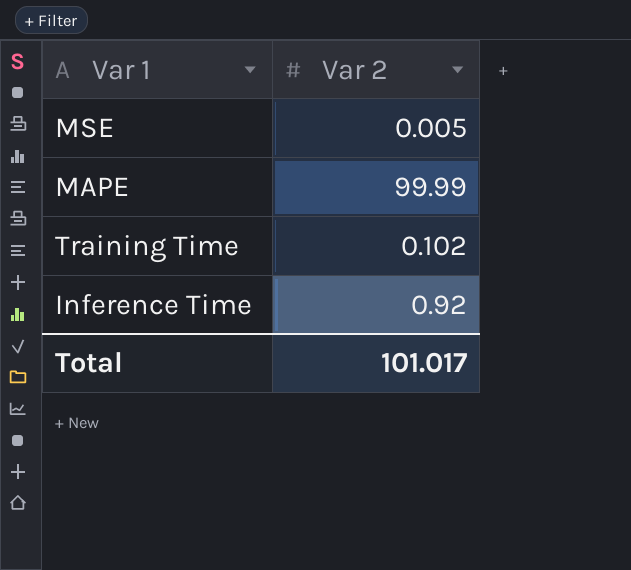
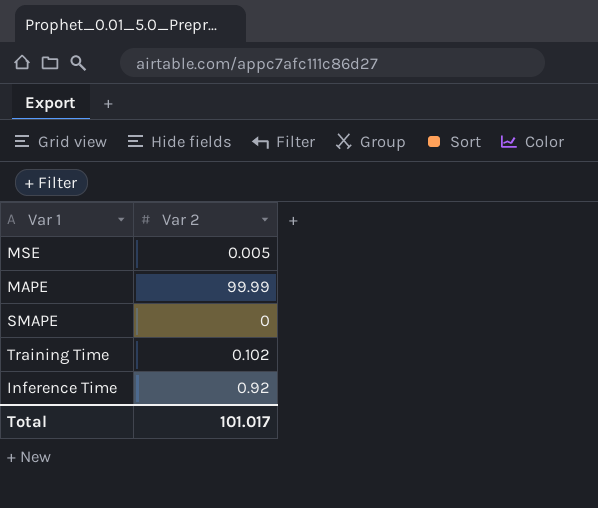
row SMAPE: none -> 0

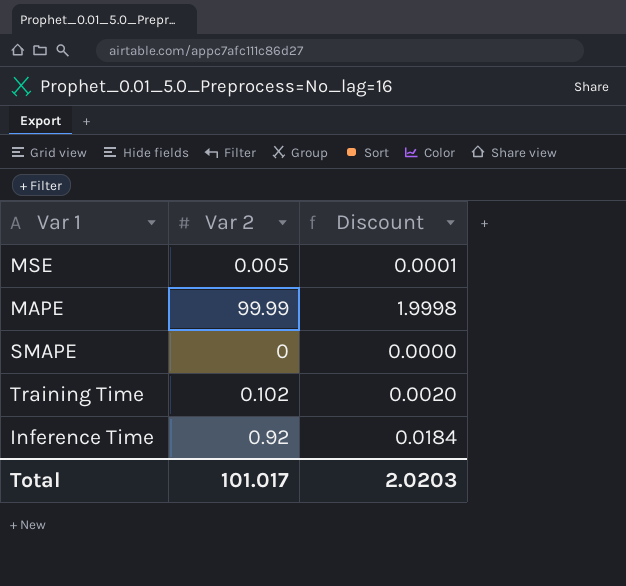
column Discount | formula: none -> [Var 2] * 0.02

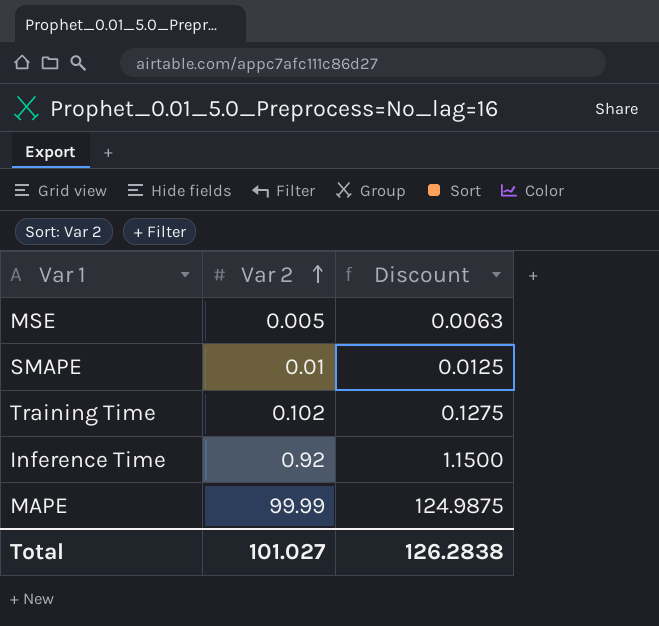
row order: none -> Var 2 ascending
column Discount | formula: [Var 2] * 0.02 -> [Var 2] * 1.25
SMAPE | Var 2: 0 -> 0.01
Total | Var 2: 101.017 -> 101.027
Total | Discount: 2.0203 -> 126.2838

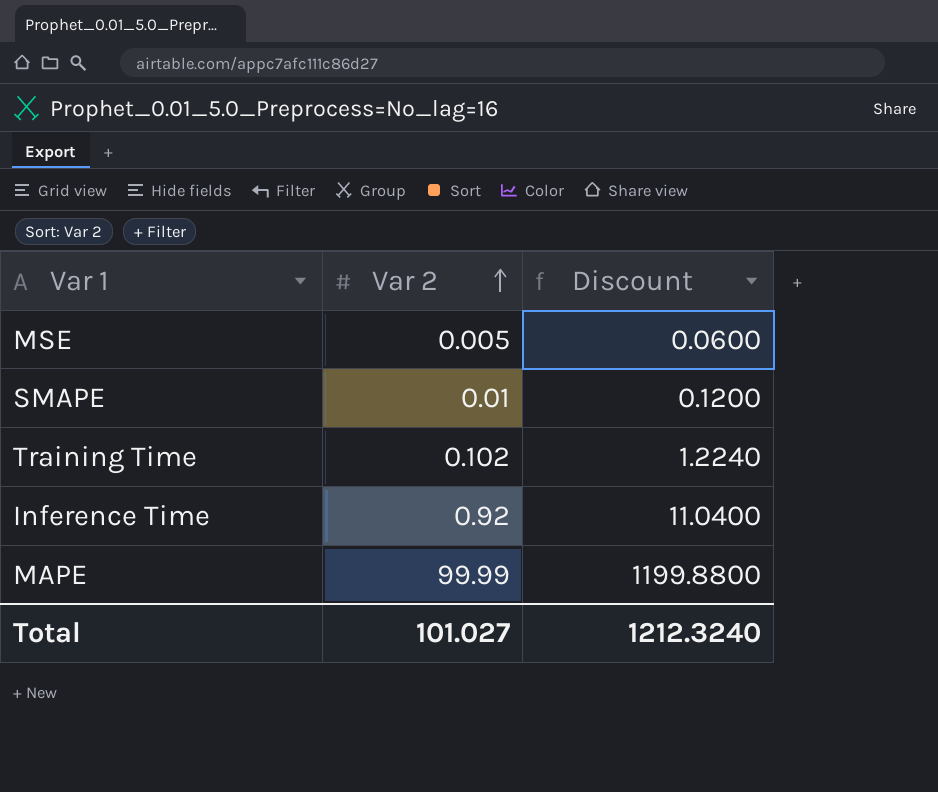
column Discount | formula: [Var 2] * 1.25 -> [Var 2] * 12
Total | Discount: 126.2838 -> 1212.3240

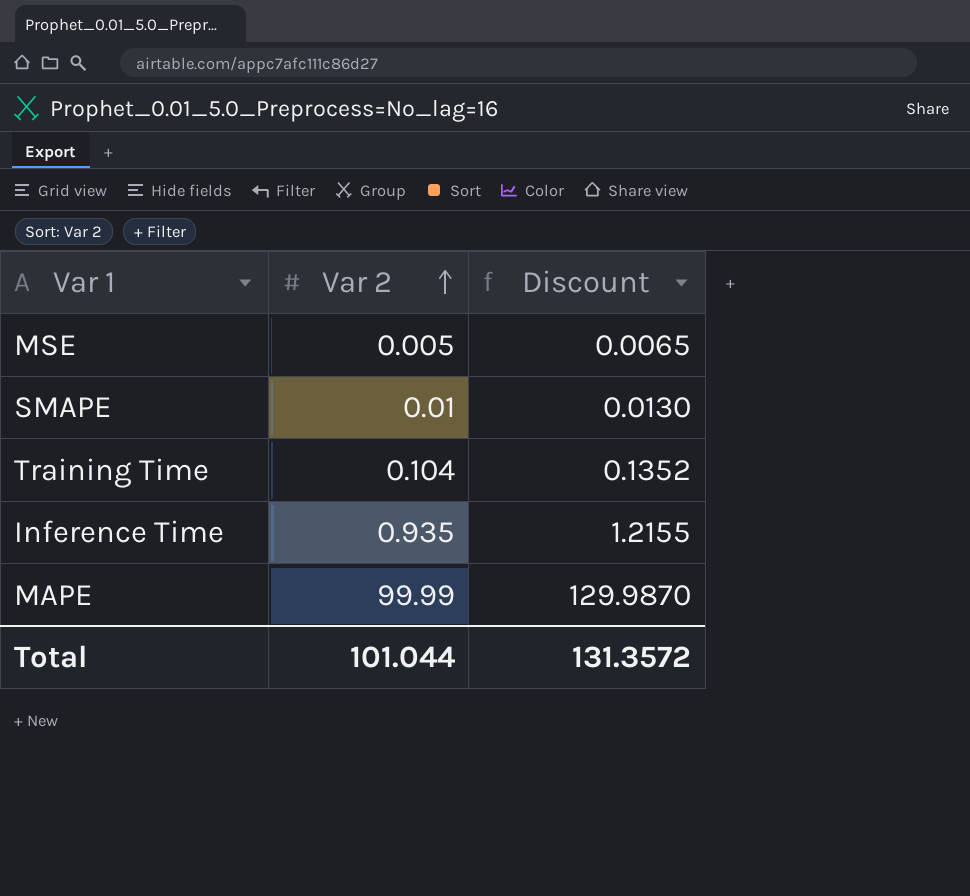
column Discount | formula: [Var 2] * 12 -> [Var 2] * 1.3
Training Time | Var 2: 0.102 -> 0.104
Inference Time | Var 2: 0.92 -> 0.935
Total | Var 2: 101.027 -> 101.044
Total | Discount: 1212.3240 -> 131.3572

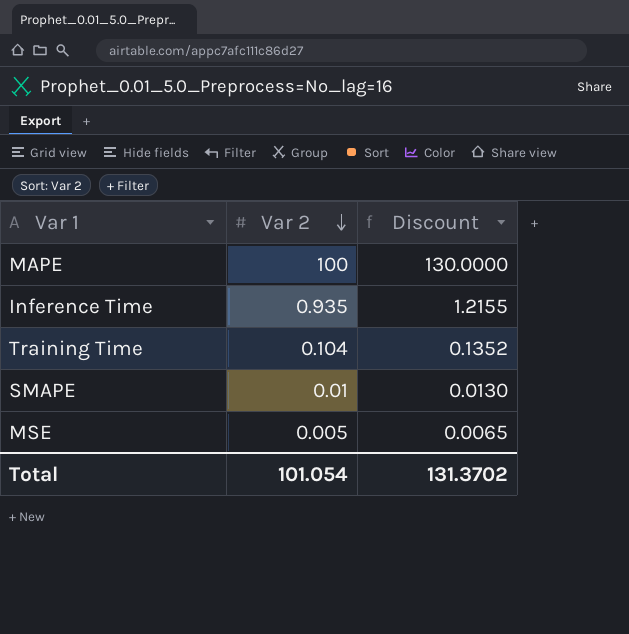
row order: Var 2 ascending -> Var 2 descending
MAPE | Var 2: 99.99 -> 100
MAPE | Discount: 129.9870 -> 130.0000
Total | Var 2: 101.044 -> 101.054
Total | Discount: 131.3572 -> 131.3702

